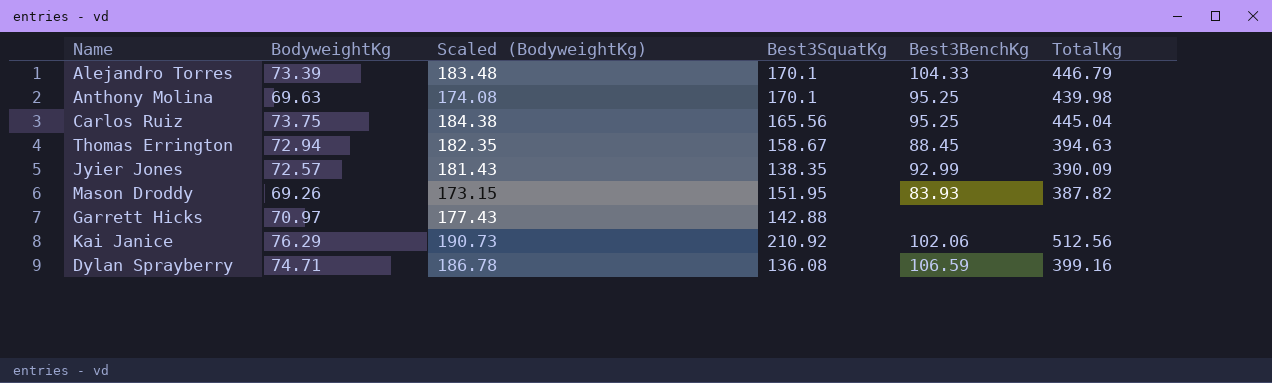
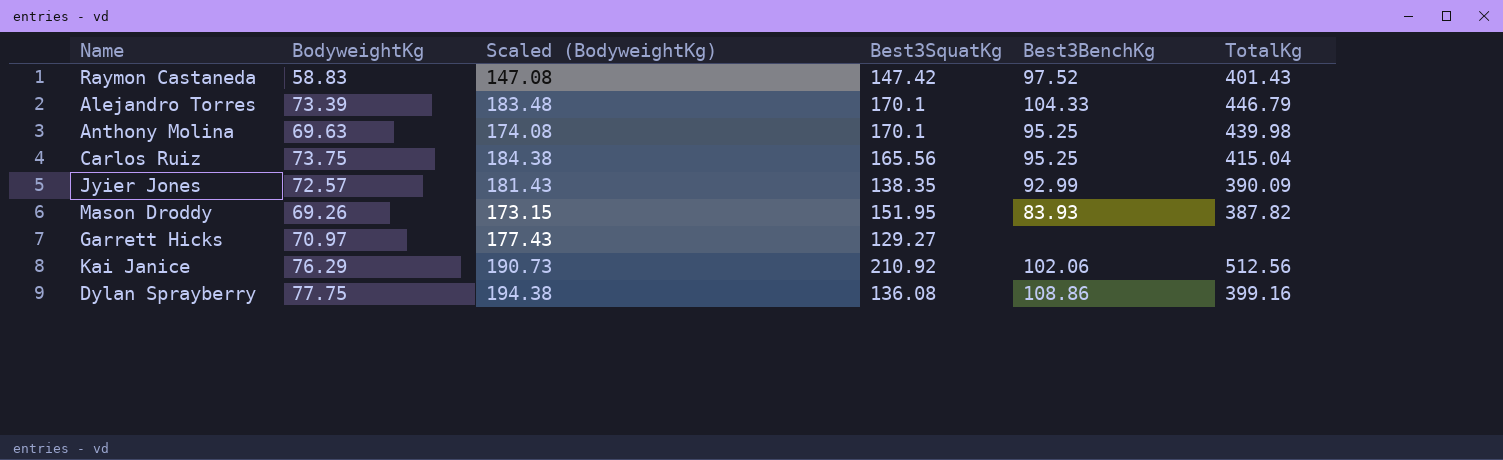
row Thomas Errington: 72.94 | 182.35 | 158.67 | 88.45 | 394.63 -> none
row Raymon Castaneda: none -> 58.83 | 147.08 | 147.42 | 97.52 | 401.43
Carlos Ruiz | TotalKg: 445.04 -> 415.04
Garrett Hicks | Best3SquatKg: 142.88 -> 129.27
Dylan Sprayberry | BodyweightKg: 74.71 -> 77.75
Dylan Sprayberry | Scaled (BodyweightKg): 186.78 -> 194.38
Dylan Sprayberry | Best3BenchKg: 106.59 -> 108.86

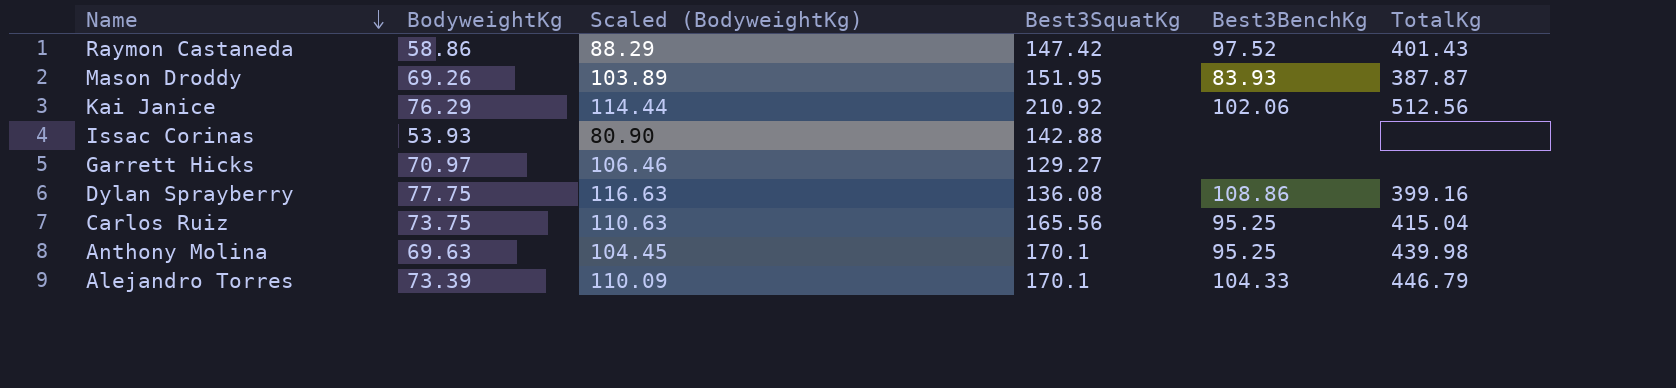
row order: none -> Name descending
column Scaled (BodyweightKg) | formula: [BodyweightKg] * 2.5 -> [BodyweightKg] * 1.5
row Jyier Jones: 72.57 | 181.43 | 138.35 | 92.99 | 390.09 -> none
Raymon Castaneda | BodyweightKg: 58.83 -> 58.86
Mason Droddy | TotalKg: 387.82 -> 387.87
row Issac Corinas: none -> 53.93 | 80.90 | 142.88 | none | none

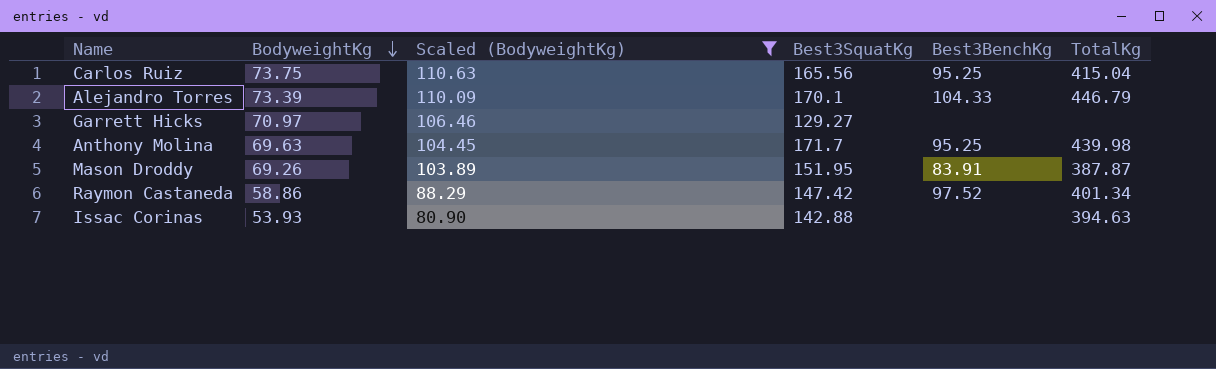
filter: none -> Scaled (BodyweightKg) <= 110.63
row order: Name descending -> BodyweightKg descending
Anthony Molina | Best3SquatKg: 170.1 -> 171.7
Mason Droddy | Best3BenchKg: 83.93 -> 83.91
Raymon Castaneda | TotalKg: 401.43 -> 401.34
Issac Corinas | TotalKg: none -> 394.63

